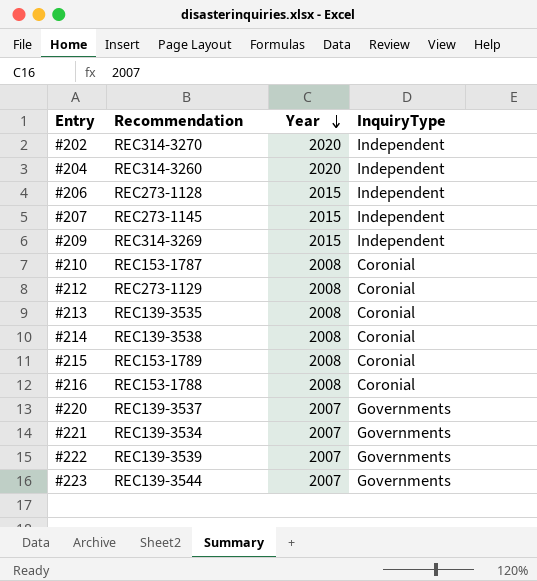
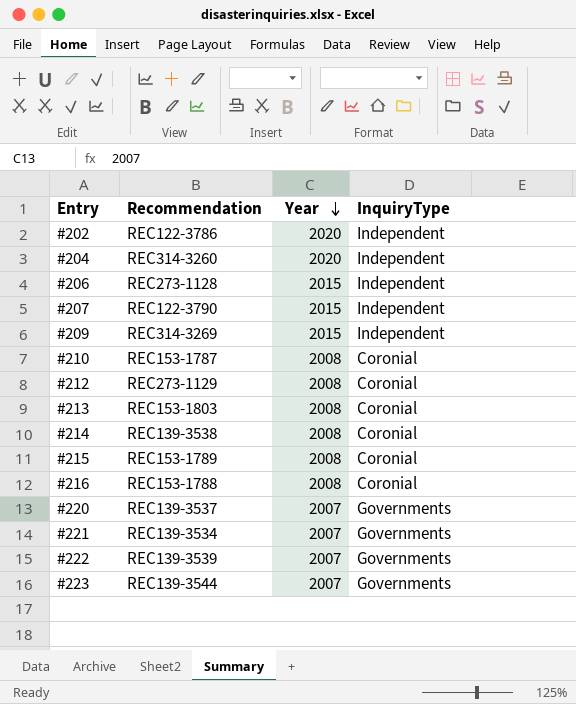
#202 | Recommendation: REC314-3270 -> REC122-3786
#207 | Recommendation: REC273-1145 -> REC122-3790
#213 | Recommendation: REC139-3535 -> REC153-1803

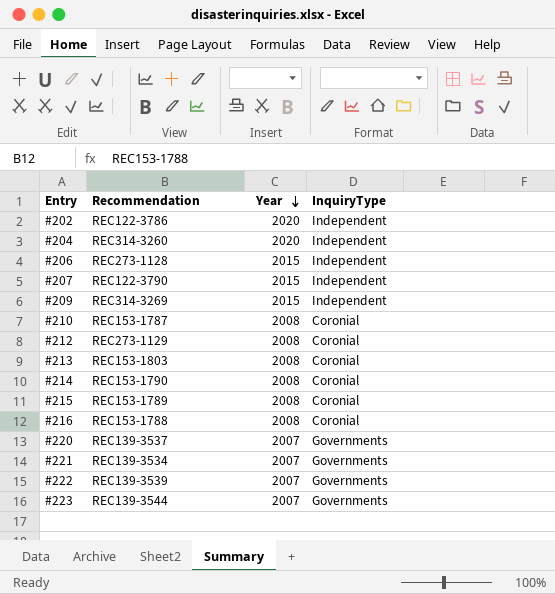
#214 | Recommendation: REC139-3538 -> REC153-1790

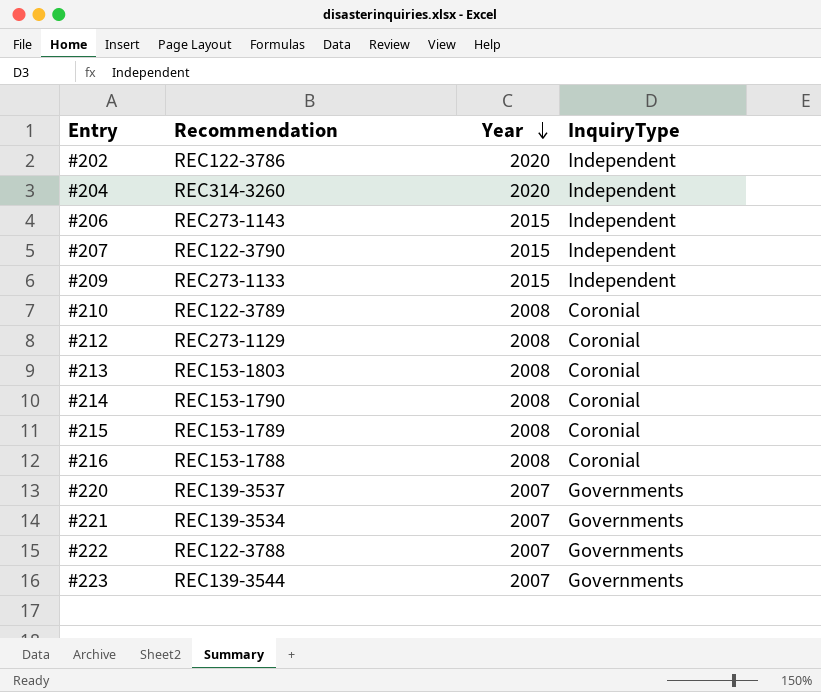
#206 | Recommendation: REC273-1128 -> REC273-1143
#209 | Recommendation: REC314-3269 -> REC273-1133
#210 | Recommendation: REC153-1787 -> REC122-3789
#222 | Recommendation: REC139-3539 -> REC122-3788

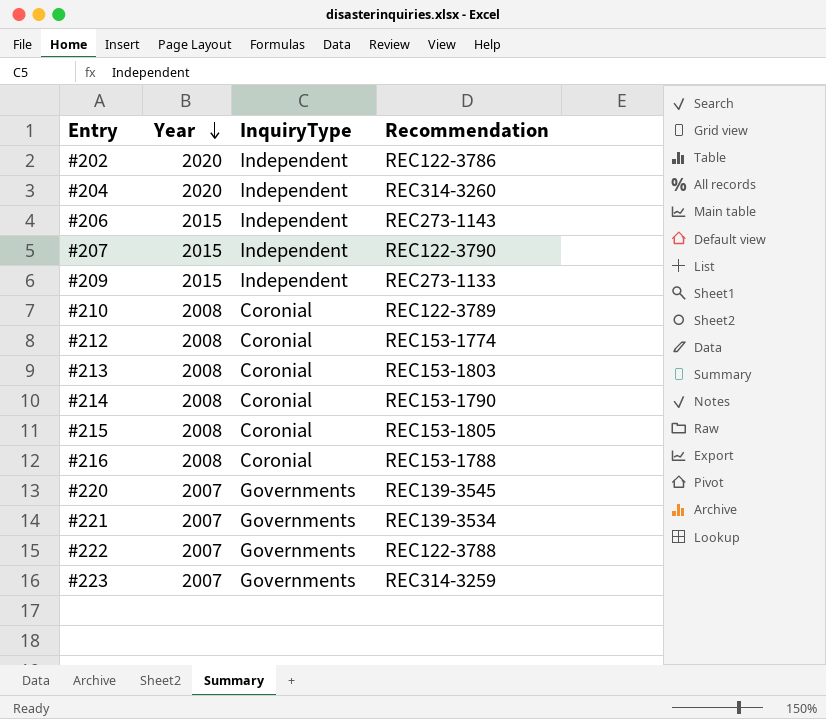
column Recommendation | position: 2 -> 4
#212 | Recommendation: REC273-1129 -> REC153-1774
#215 | Recommendation: REC153-1789 -> REC153-1805
#220 | Recommendation: REC139-3537 -> REC139-3545
#223 | Recommendation: REC139-3544 -> REC314-3259

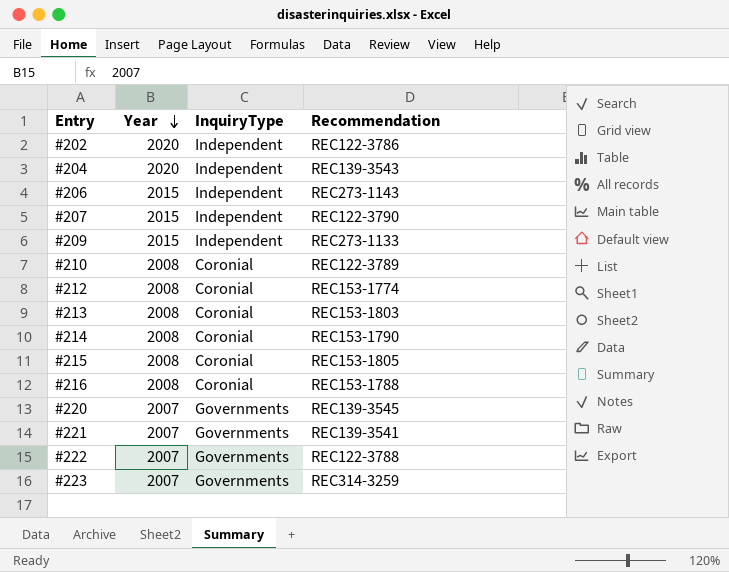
#204 | Recommendation: REC314-3260 -> REC139-3543
#221 | Recommendation: REC139-3534 -> REC139-3541

